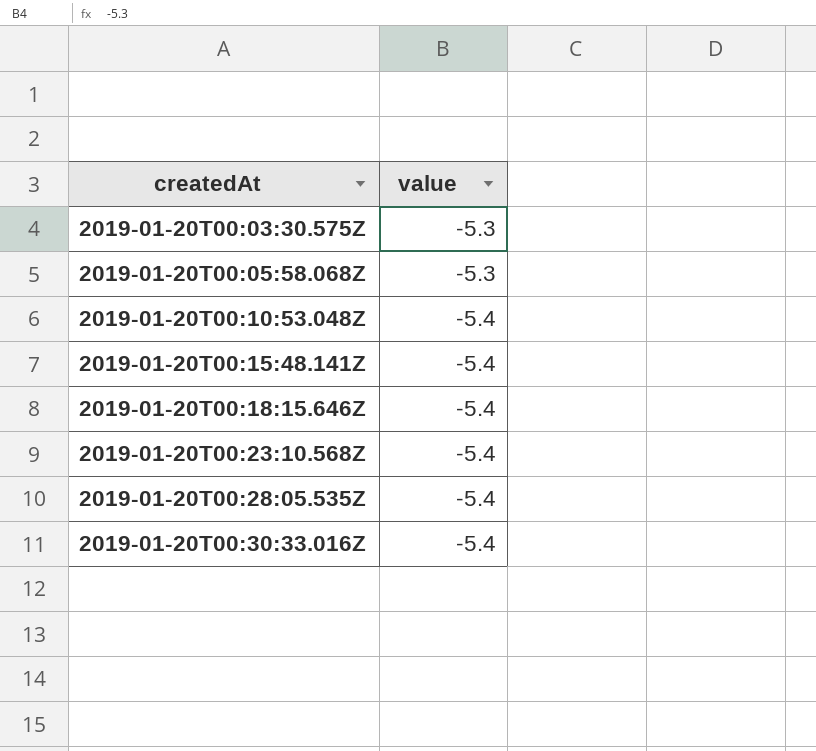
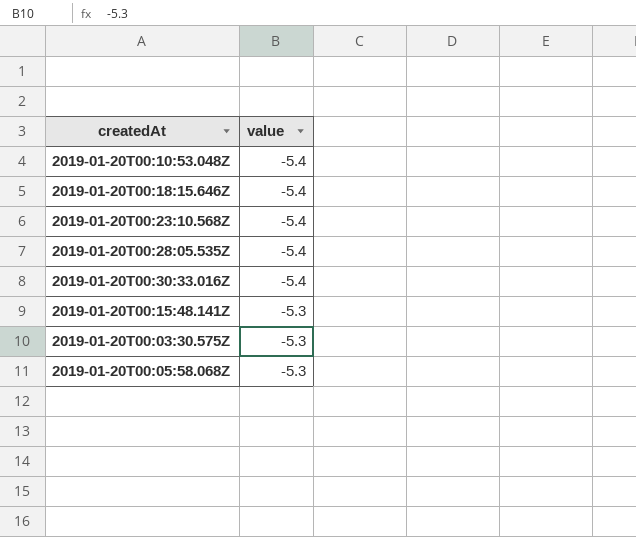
row order: createdAt ascending -> value ascending
2019-01-20T00:15:48.141Z | value: -5.4 -> -5.3

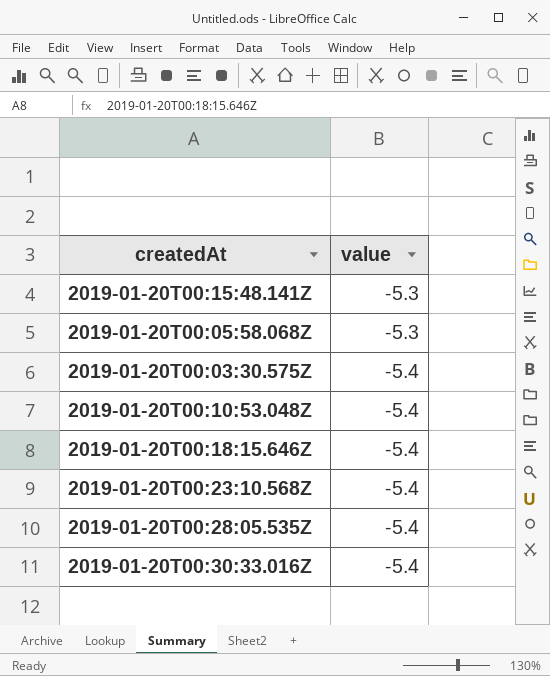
row order: value ascending -> value descending
2019-01-20T00:03:30.575Z | value: -5.3 -> -5.4

